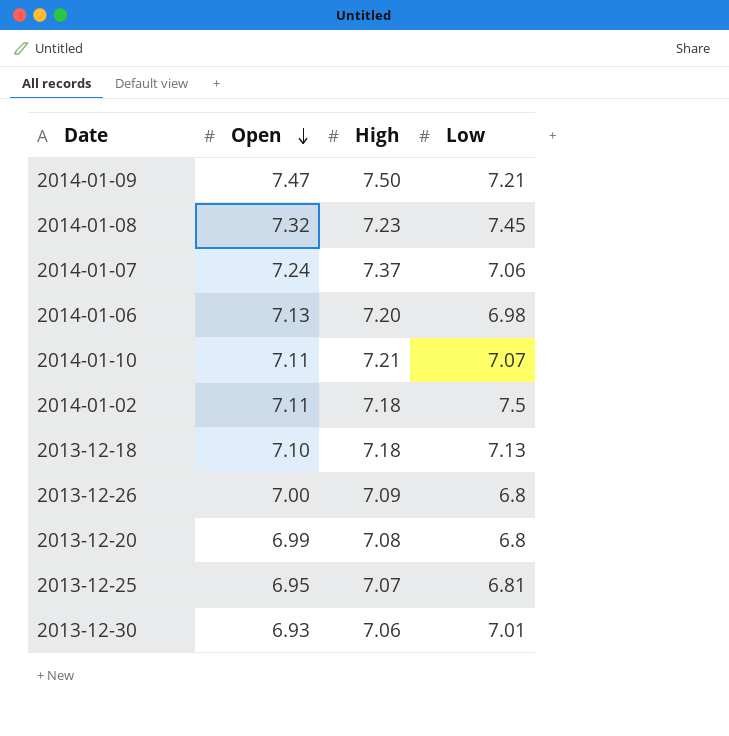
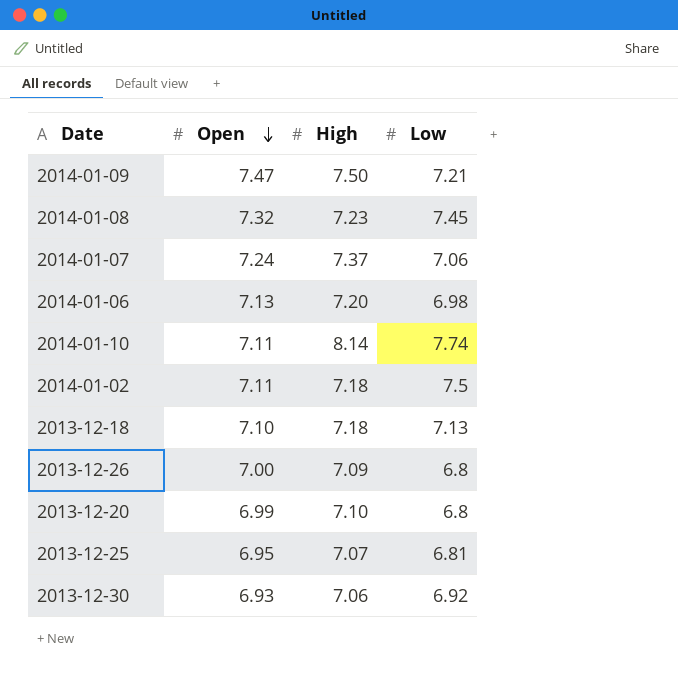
2014-01-10 | High: 7.21 -> 8.14
2014-01-10 | Low: 7.07 -> 7.74
2013-12-20 | High: 7.08 -> 7.10
2013-12-30 | Low: 7.01 -> 6.92

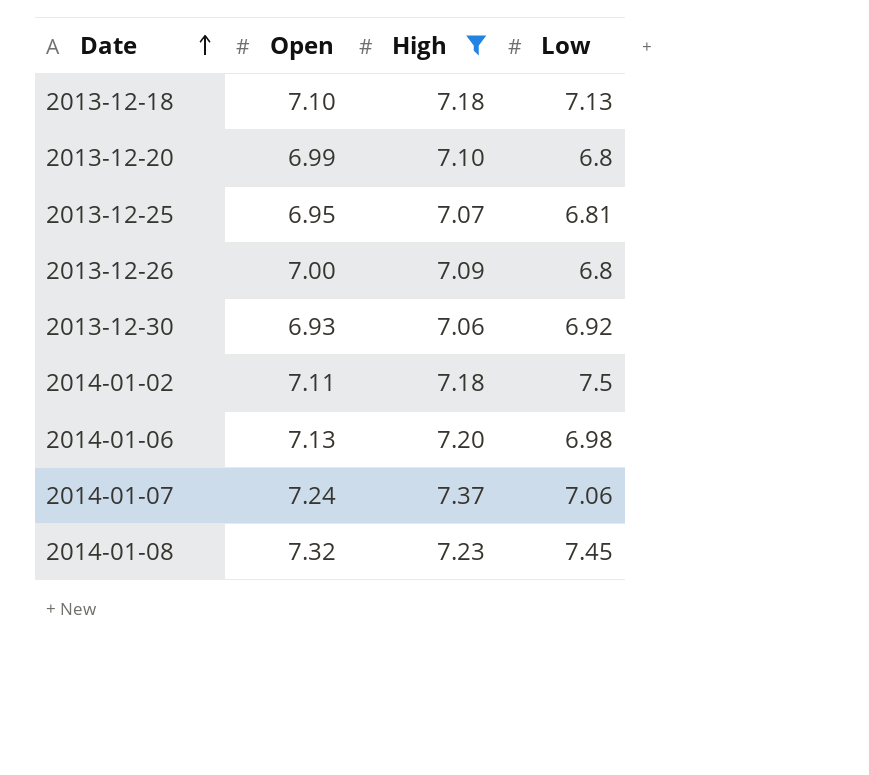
filter: none -> High <= 7.37
row order: Open descending -> Date ascending

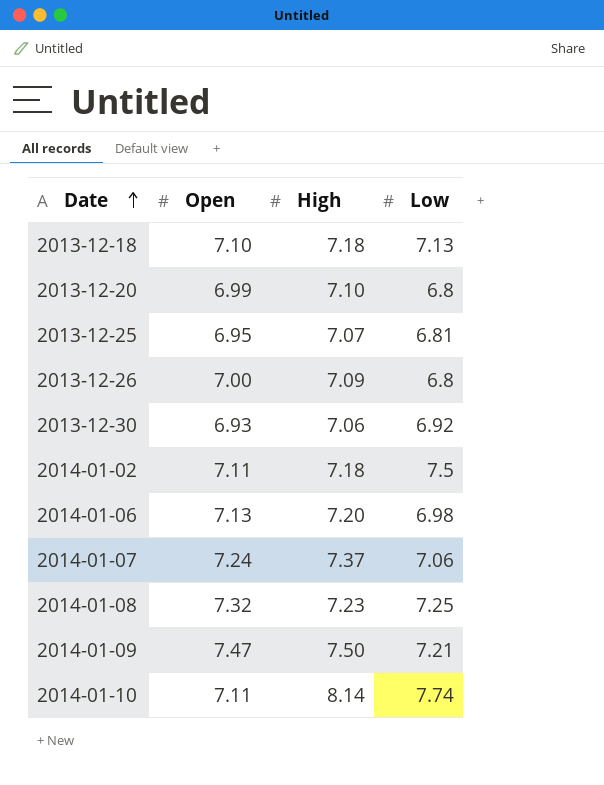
filter: High <= 7.37 -> none
2014-01-08 | Low: 7.45 -> 7.25

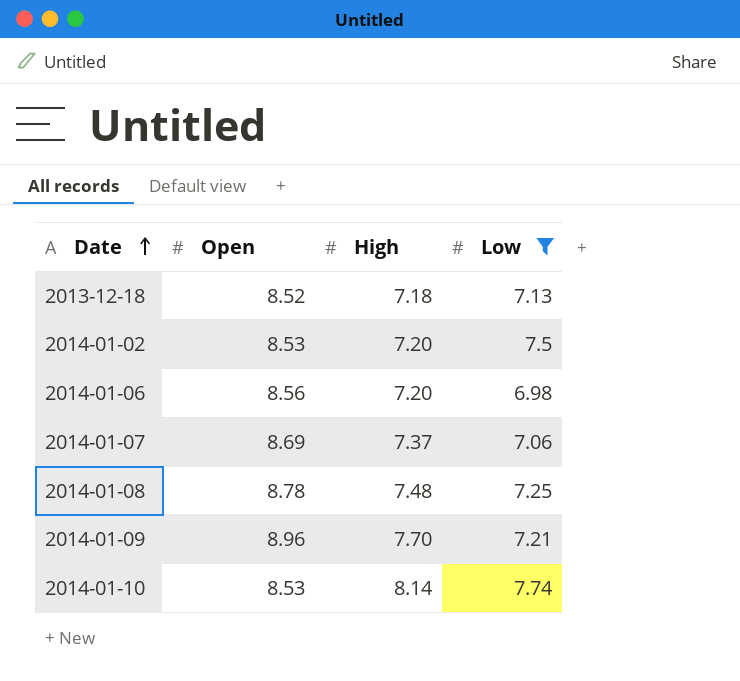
filter: none -> Low >= 6.98
2013-12-18 | Open: 7.10 -> 8.52
2014-01-02 | Open: 7.11 -> 8.53
2014-01-02 | High: 7.18 -> 7.20
2014-01-06 | Open: 7.13 -> 8.56
2014-01-07 | Open: 7.24 -> 8.69
2014-01-08 | Open: 7.32 -> 8.78
2014-01-08 | High: 7.23 -> 7.48
2014-01-09 | Open: 7.47 -> 8.96
2014-01-09 | High: 7.50 -> 7.70
2014-01-10 | Open: 7.11 -> 8.53

